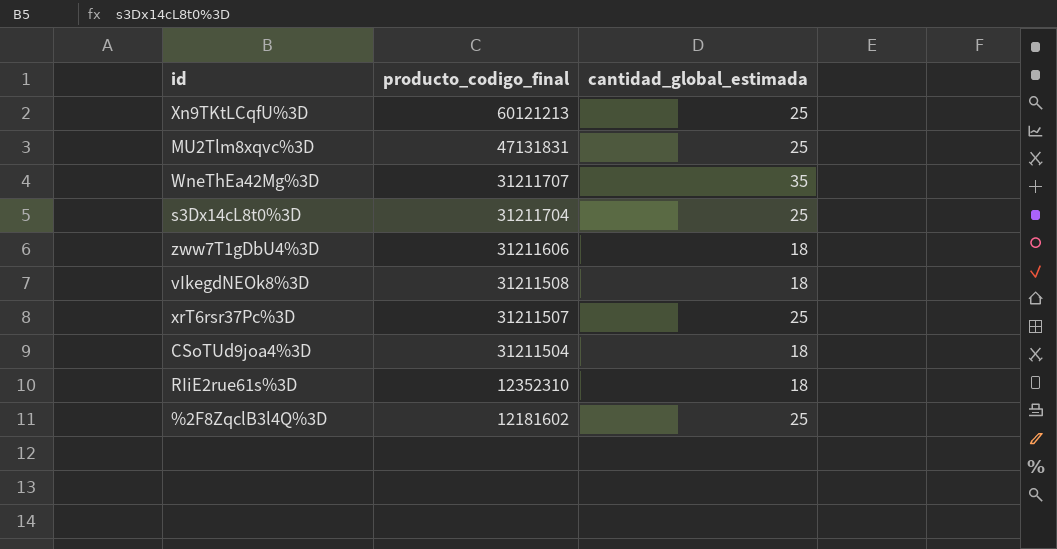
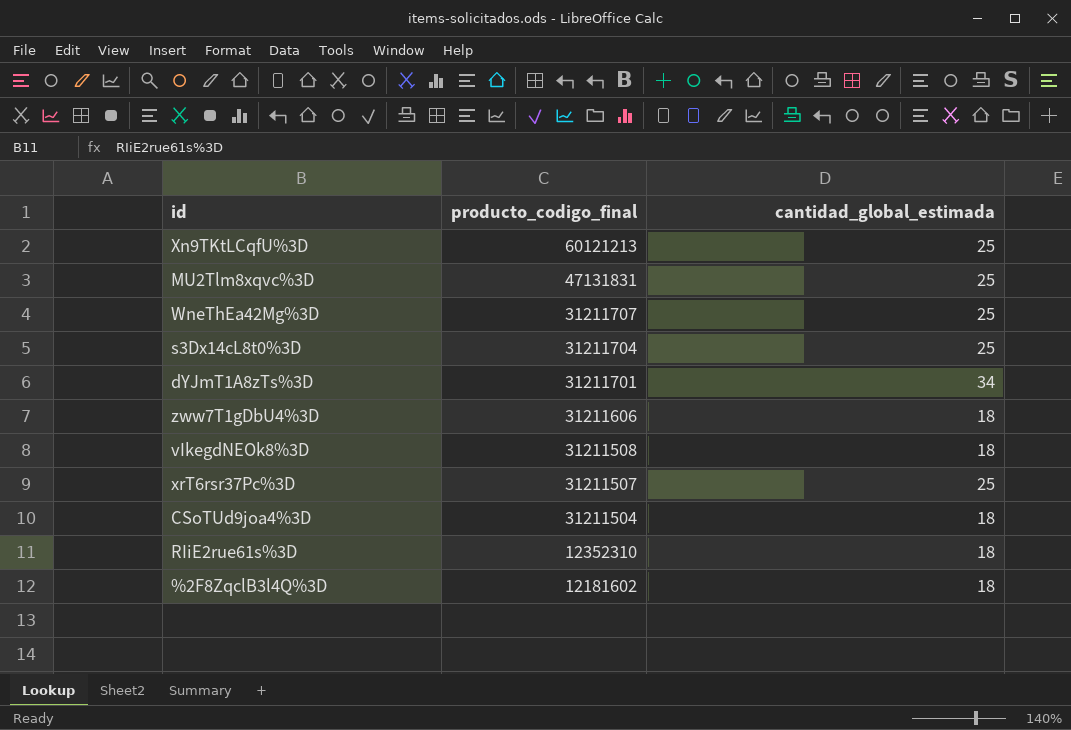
WneThEa42Mg%3D | cantidad_global_estimada: 35 -> 25
row dYJmT1A8zTs%3D: none -> 31211701 | 34
%2F8ZqclB3l4Q%3D | cantidad_global_estimada: 25 -> 18

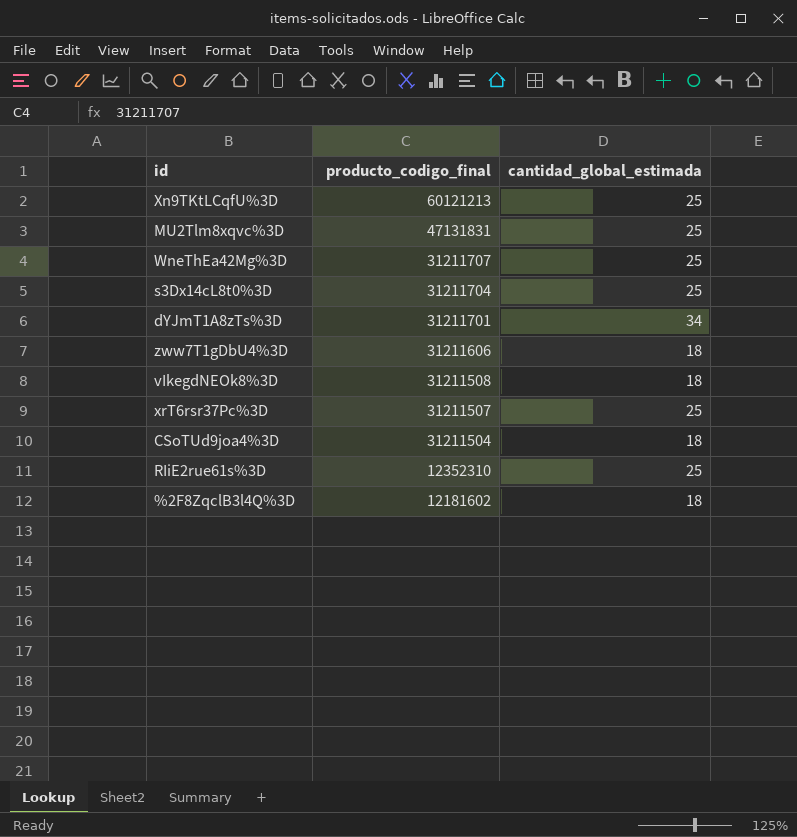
RIiE2rue61s%3D | cantidad_global_estimada: 18 -> 25

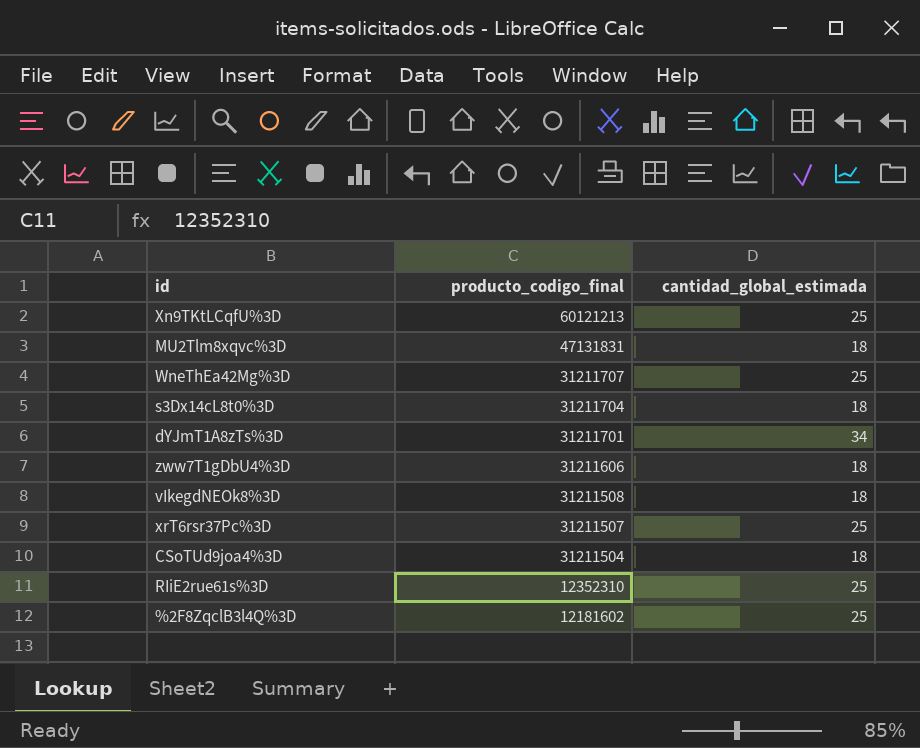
MU2Tlm8xqvc%3D | cantidad_global_estimada: 25 -> 18
s3Dx14cL8t0%3D | cantidad_global_estimada: 25 -> 18
%2F8ZqclB3l4Q%3D | cantidad_global_estimada: 18 -> 25

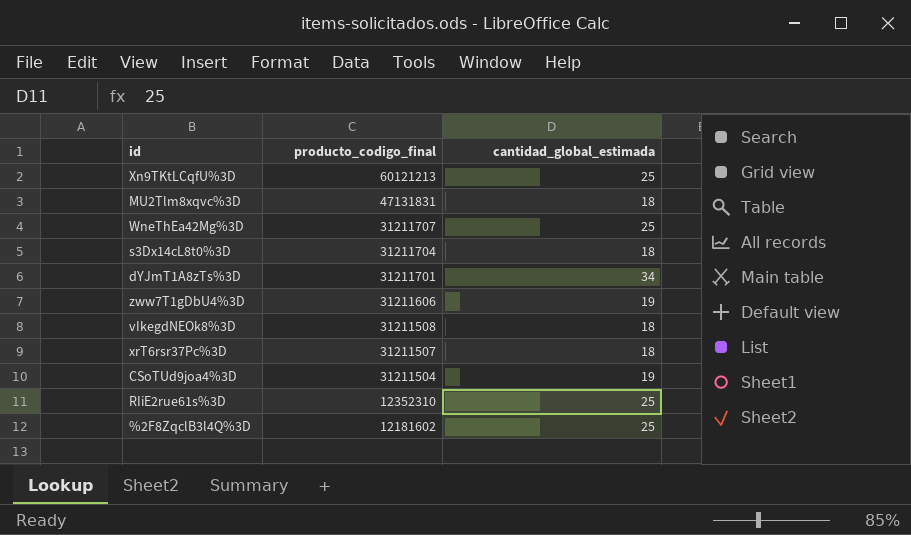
zww7T1gDbU4%3D | cantidad_global_estimada: 18 -> 19
xrT6rsr37Pc%3D | cantidad_global_estimada: 25 -> 18
CSoTUd9joa4%3D | cantidad_global_estimada: 18 -> 19

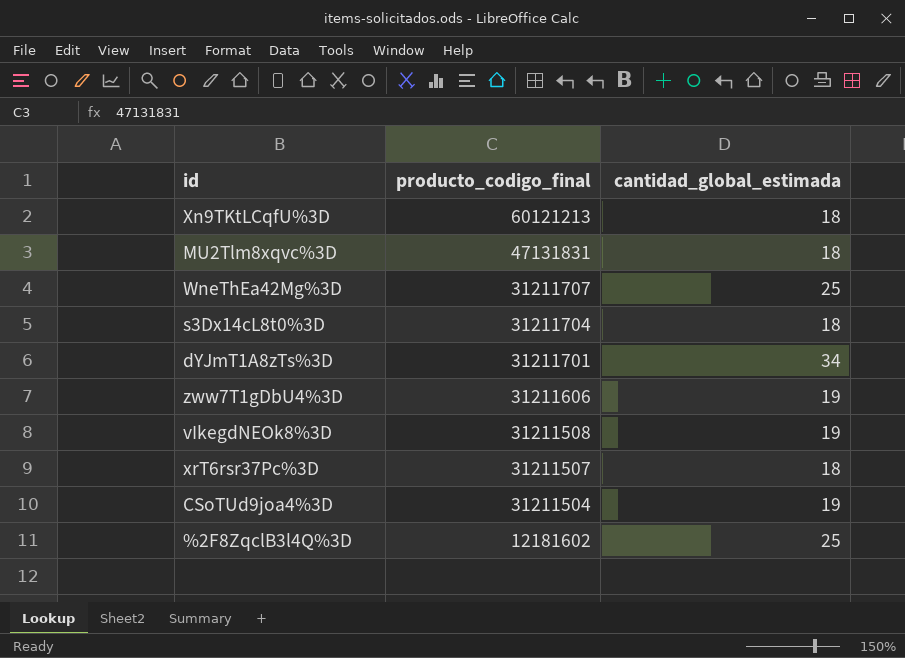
row RIiE2rue61s%3D: 12352310 | 25 -> none
Xn9TKtLCqfU%3D | cantidad_global_estimada: 25 -> 18
vIkegdNEOk8%3D | cantidad_global_estimada: 18 -> 19

